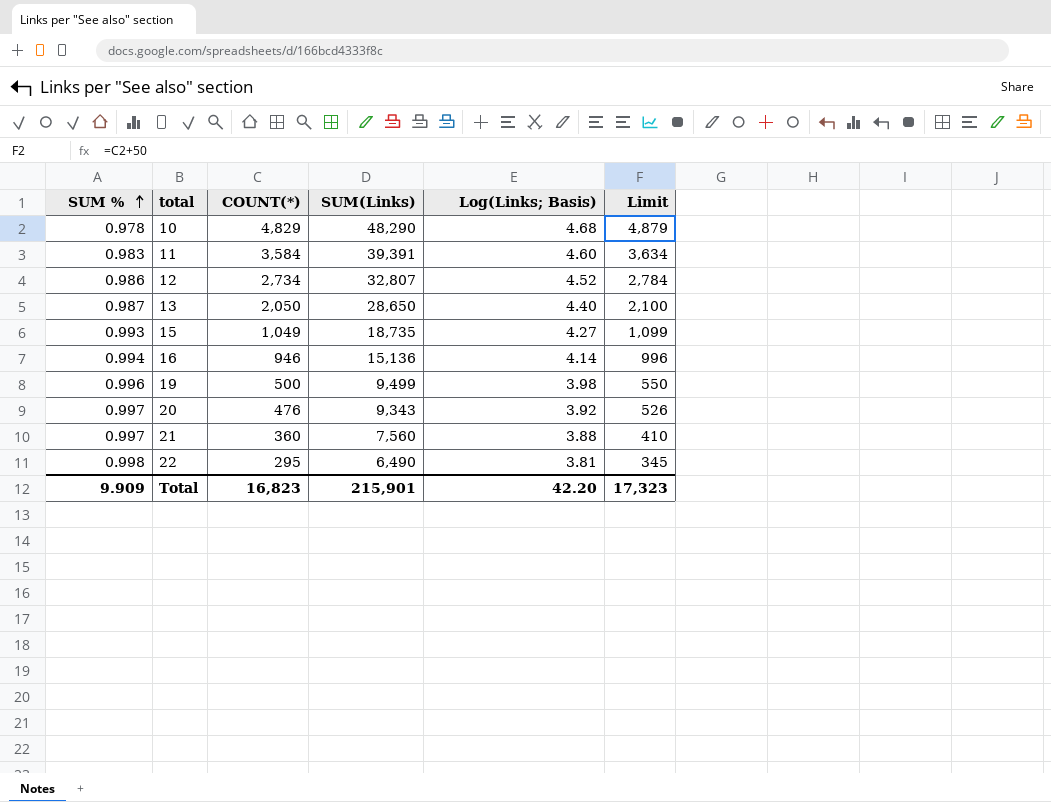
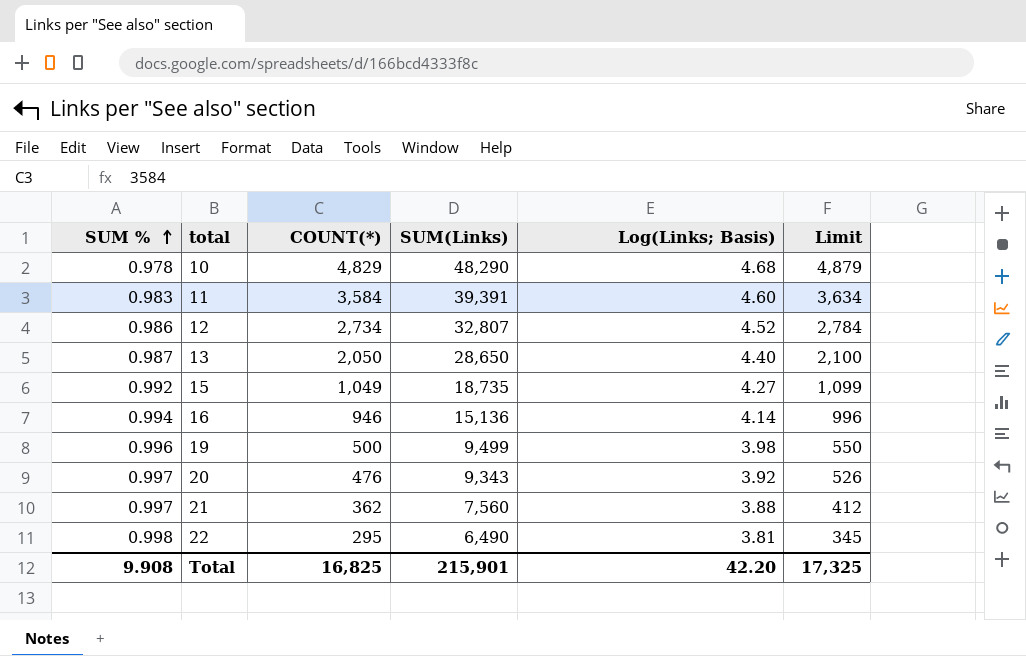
15 | SUM %: 0.993 -> 0.992
21 | COUNT(*): 360 -> 362
21 | Limit: 410 -> 412
Total | SUM %: 9.909 -> 9.908
Total | COUNT(*): 16,823 -> 16,825
Total | Limit: 17,323 -> 17,325

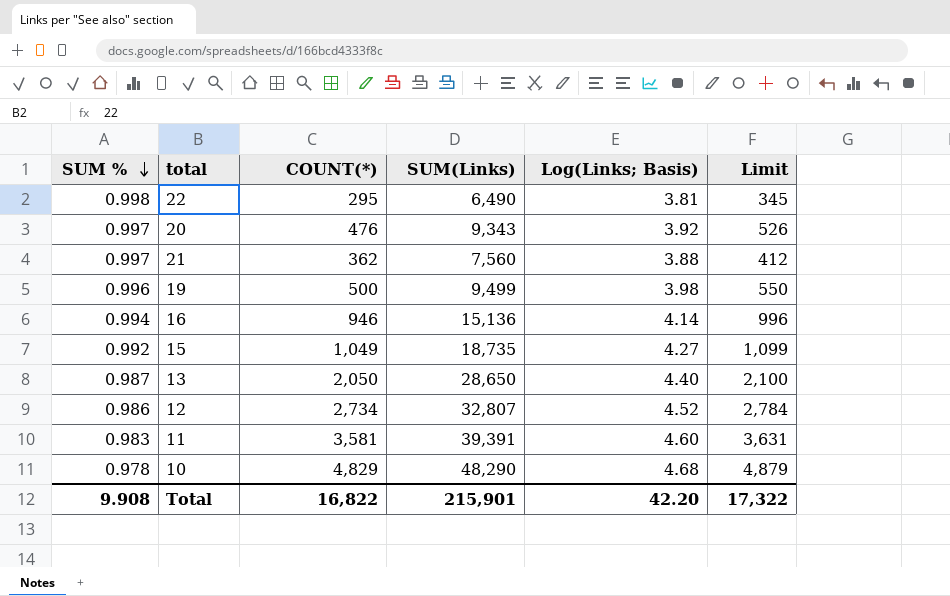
row order: SUM % ascending -> SUM % descending
11 | COUNT(*): 3,584 -> 3,581
11 | Limit: 3,634 -> 3,631
Total | COUNT(*): 16,825 -> 16,822
Total | Limit: 17,325 -> 17,322

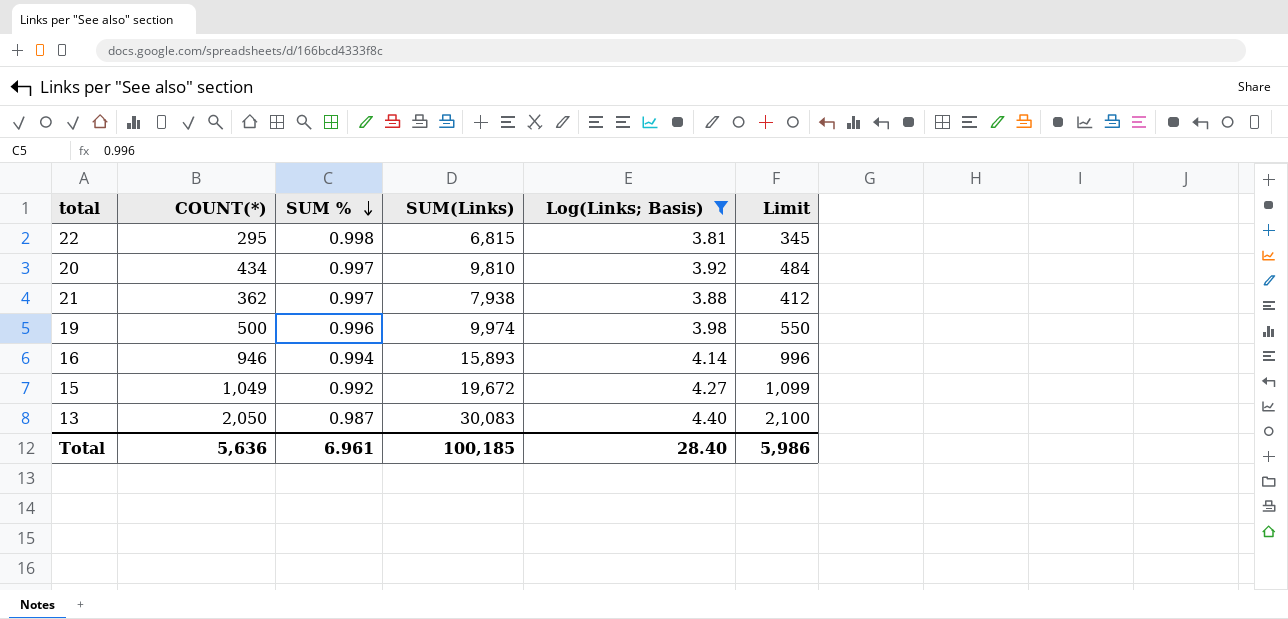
filter: none -> Log(Links; Basis) <= 4.40
column SUM % | position: 1 -> 3
22 | SUM(Links): 6,490 -> 6,815
20 | COUNT(*): 476 -> 434
20 | SUM(Links): 9,343 -> 9,810
20 | Limit: 526 -> 484
21 | SUM(Links): 7,560 -> 7,938
19 | SUM(Links): 9,499 -> 9,974
16 | SUM(Links): 15,136 -> 15,893
15 | SUM(Links): 18,735 -> 19,672
13 | SUM(Links): 28,650 -> 30,083
Total | COUNT(*): 16,822 -> 5,636
Total | SUM %: 9.908 -> 6.961
Total | SUM(Links): 215,901 -> 100,185
Total | Log(Links; Basis): 42.20 -> 28.40
Total | Limit: 17,322 -> 5,986

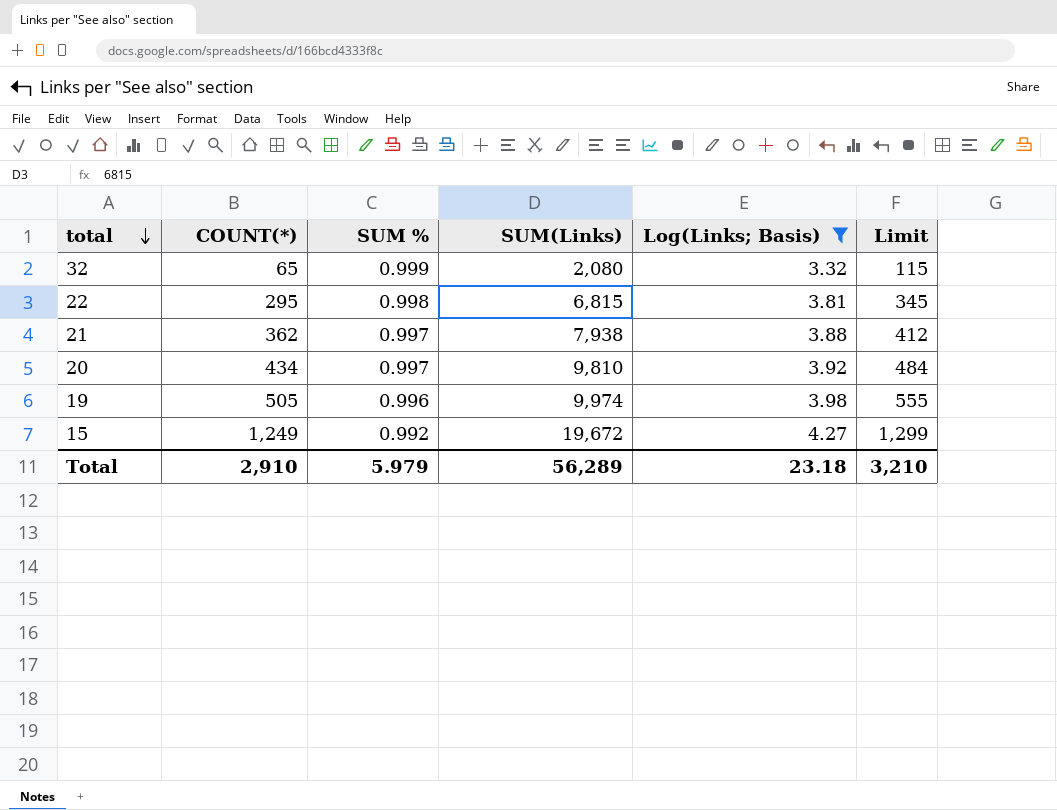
row order: SUM % descending -> total descending
row 16: 946 | 0.994 | 15,893 | 4.14 | 996 -> none
row 13: 2,050 | 0.987 | 30,083 | 4.40 | 2,100 -> none
row 32: none -> 65 | 0.999 | 2,080 | 3.32 | 115
19 | COUNT(*): 500 -> 505
19 | Limit: 550 -> 555
15 | COUNT(*): 1,049 -> 1,249
15 | Limit: 1,099 -> 1,299
Total | COUNT(*): 5,636 -> 2,910
Total | SUM %: 6.961 -> 5.979
Total | SUM(Links): 100,185 -> 56,289
Total | Log(Links; Basis): 28.40 -> 23.18
Total | Limit: 5,986 -> 3,210

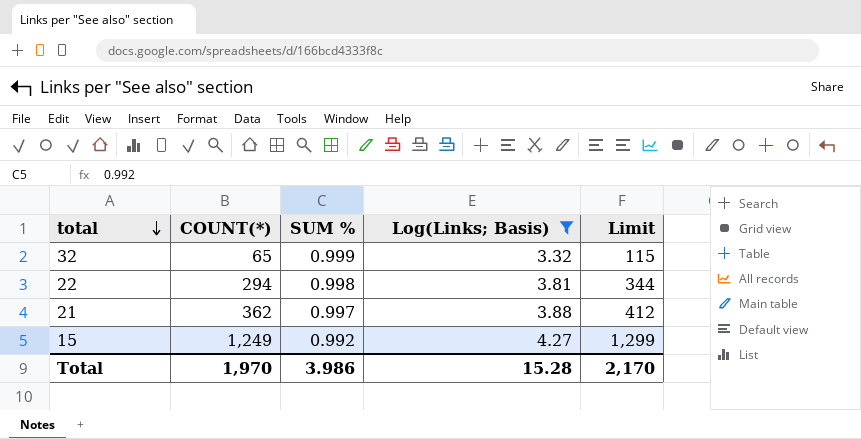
column SUM(Links) | position: 4 -> none
row 20: 434 | 0.997 | 9,810 | 3.92 | 484 -> none
row 19: 505 | 0.996 | 9,974 | 3.98 | 555 -> none
22 | COUNT(*): 295 -> 294
22 | Limit: 345 -> 344
Total | COUNT(*): 2,910 -> 1,970
Total | SUM %: 5.979 -> 3.986
Total | Log(Links; Basis): 23.18 -> 15.28
Total | Limit: 3,210 -> 2,170

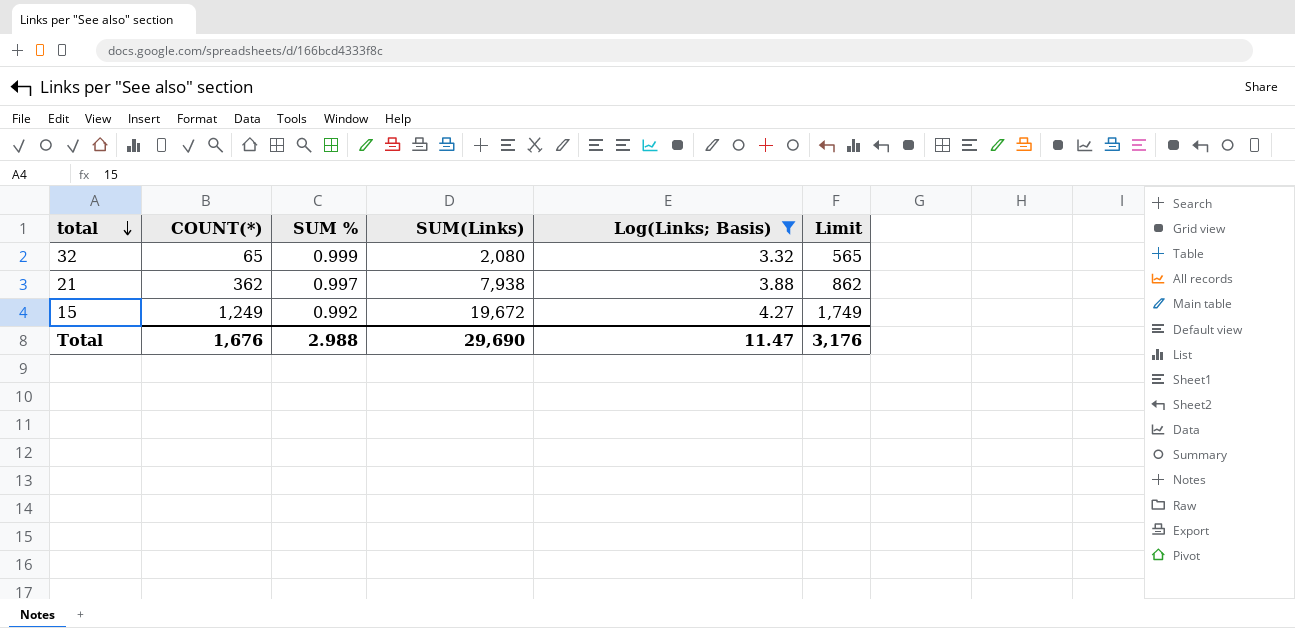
column SUM(Links) | position: none -> 4
column Limit | formula: [COUNT(*)] + 50 -> [COUNT(*)] + 500
row 22: 294 | 0.998 | 3.81 | 344 -> none
Total | COUNT(*): 1,970 -> 1,676
Total | SUM %: 3.986 -> 2.988
Total | Log(Links; Basis): 15.28 -> 11.47
Total | Limit: 2,170 -> 3,176

